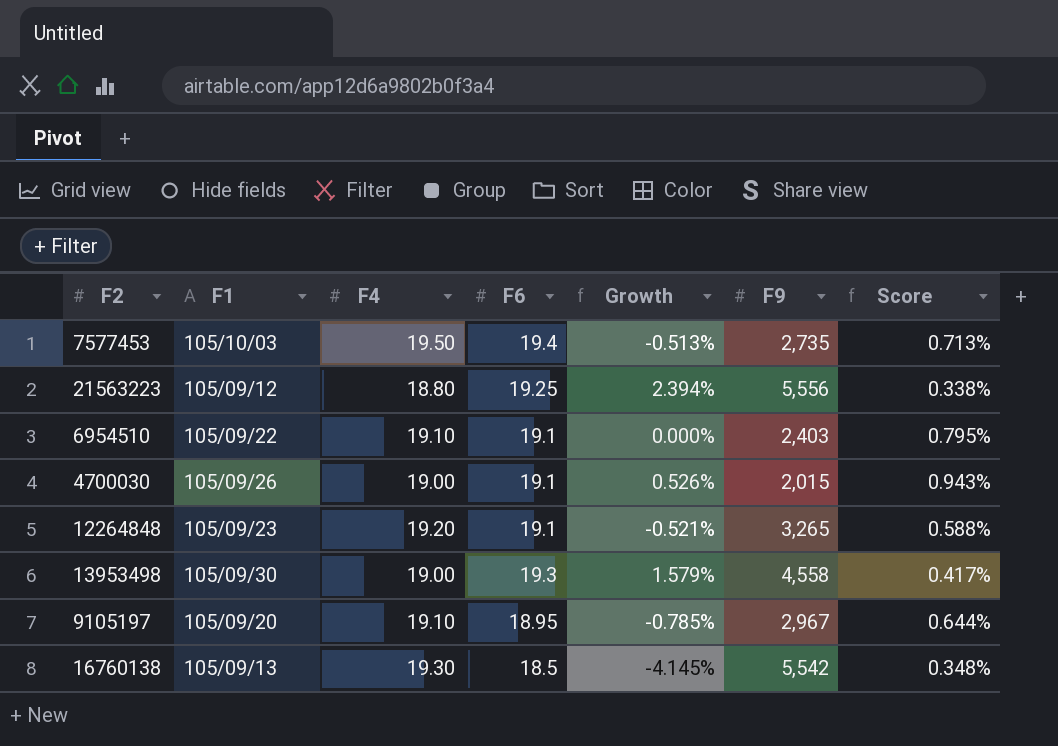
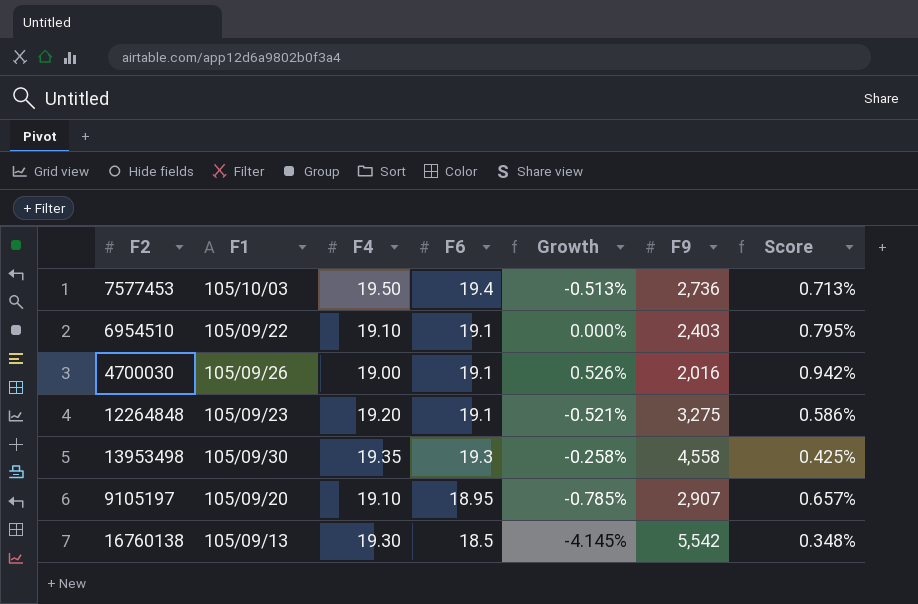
row 21563223: 105/09/12 | 18.80 | 19.25 | 2.394% | 5,556 | 0.338% -> none
7577453 | F9: 2,735 -> 2,736
4700030 | F9: 2,015 -> 2,016
4700030 | Score: 0.943% -> 0.942%
12264848 | F9: 3,265 -> 3,275
12264848 | Score: 0.588% -> 0.586%
13953498 | F4: 19.00 -> 19.35
13953498 | Growth: 1.579% -> -0.258%
13953498 | Score: 0.417% -> 0.425%
9105197 | F9: 2,967 -> 2,907
9105197 | Score: 0.644% -> 0.657%

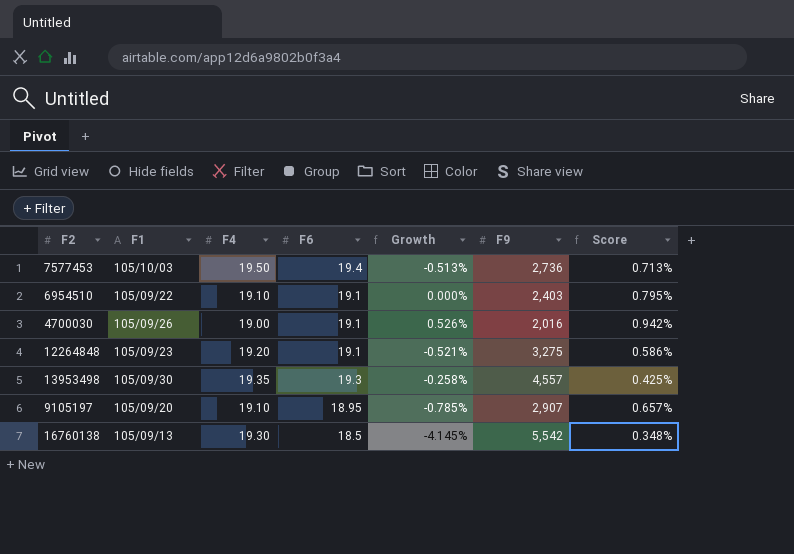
13953498 | F9: 4,558 -> 4,557

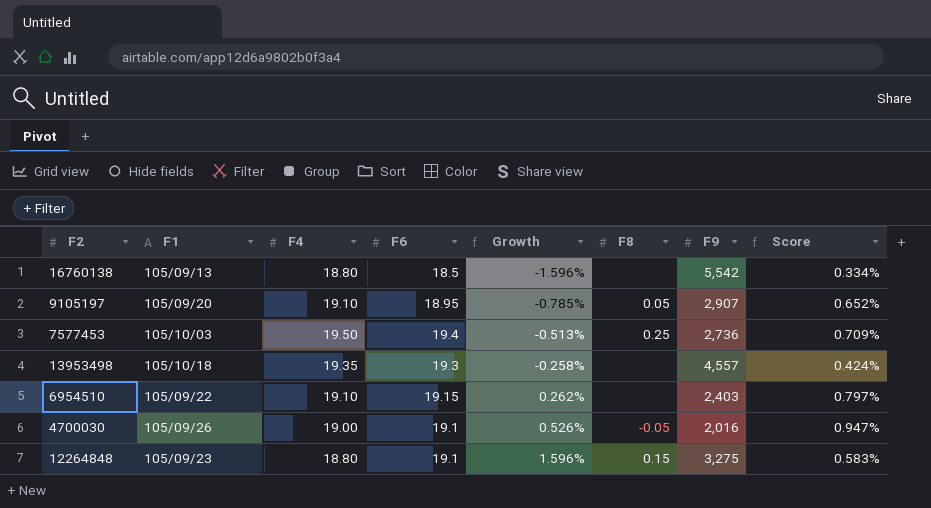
row order: none -> Growth ascending
column F8 | position: none -> 6
column Score | formula: [F4] / [F9] -> [F6] / [F9]
16760138 | F4: 19.30 -> 18.80
16760138 | Growth: -4.145% -> -1.596%
13953498 | F1: 105/09/30 -> 105/10/18
6954510 | F6: 19.1 -> 19.15
6954510 | Growth: 0.000% -> 0.262%
12264848 | F4: 19.20 -> 18.80
12264848 | Growth: -0.521% -> 1.596%

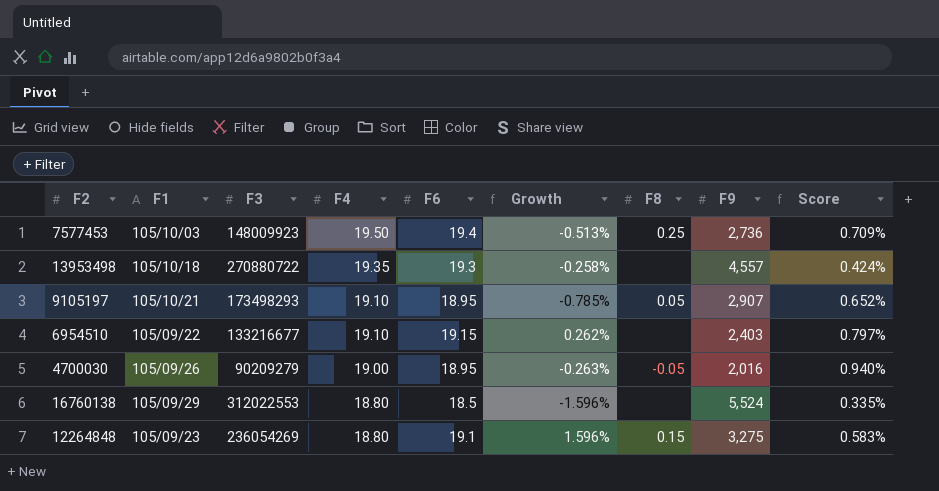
row order: Growth ascending -> F4 descending
column F3 | position: none -> 3
9105197 | F1: 105/09/20 -> 105/10/21
4700030 | F6: 19.1 -> 18.95
4700030 | Growth: 0.526% -> -0.263%
4700030 | Score: 0.947% -> 0.940%
16760138 | F1: 105/09/13 -> 105/09/29
16760138 | F9: 5,542 -> 5,524
16760138 | Score: 0.334% -> 0.335%

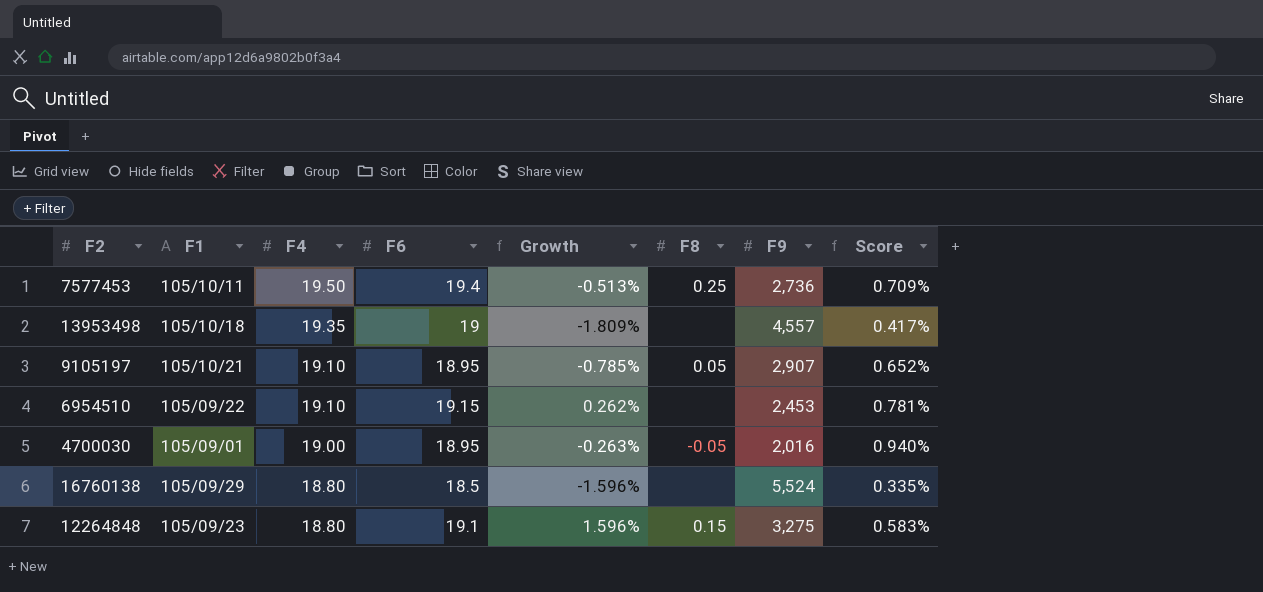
column F3 | position: 3 -> none
7577453 | F1: 105/10/03 -> 105/10/11
13953498 | F6: 19.3 -> 19
13953498 | Growth: -0.258% -> -1.809%
13953498 | Score: 0.424% -> 0.417%
6954510 | F9: 2,403 -> 2,453
6954510 | Score: 0.797% -> 0.781%
4700030 | F1: 105/09/26 -> 105/09/01

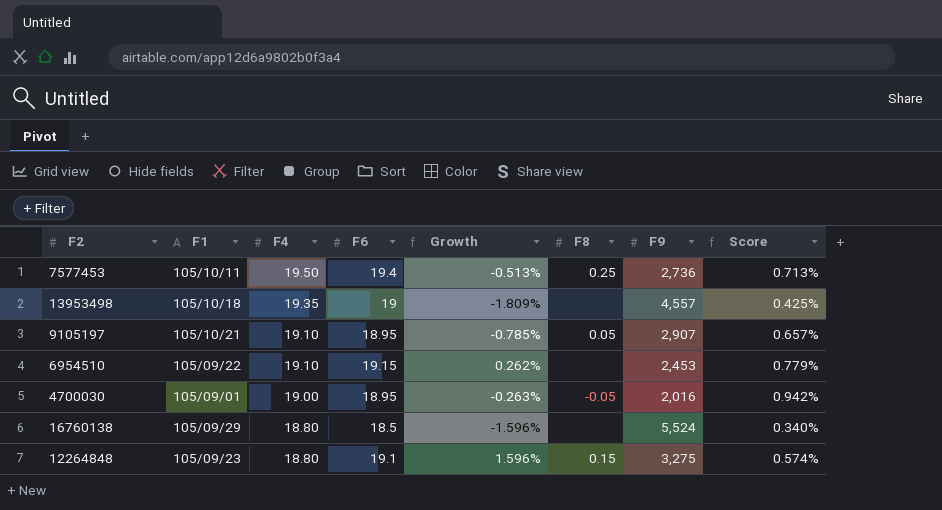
column Score | formula: [F6] / [F9] -> [F4] / [F9]

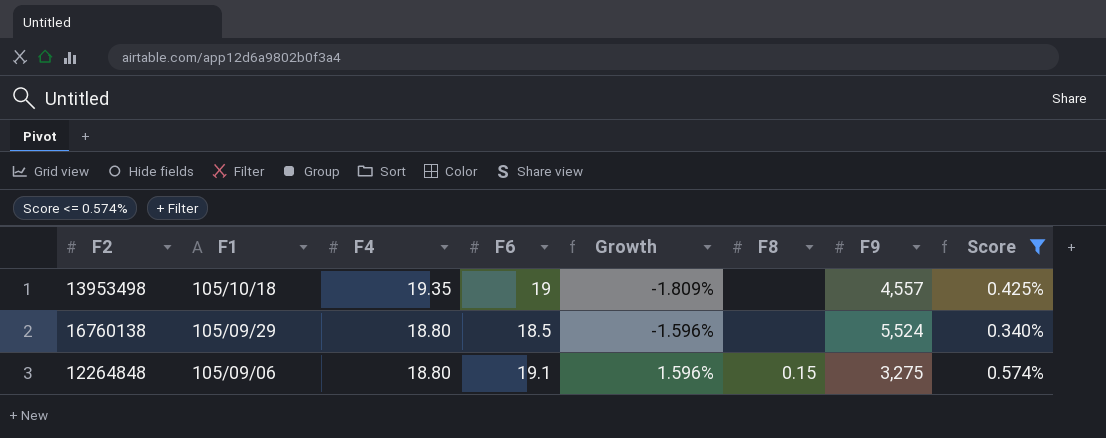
filter: none -> Score <= 0.574%
12264848 | F1: 105/09/23 -> 105/09/06

